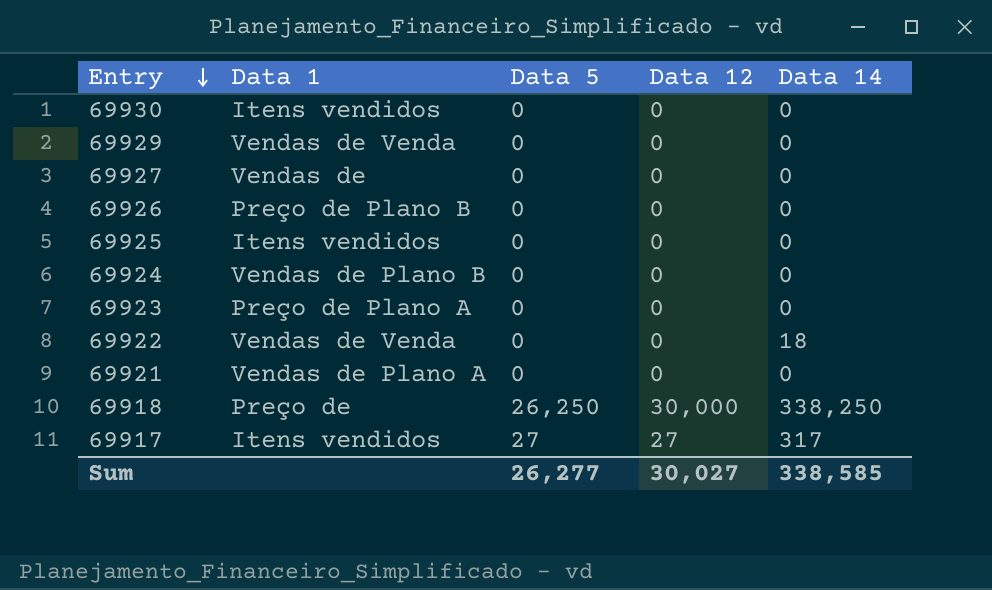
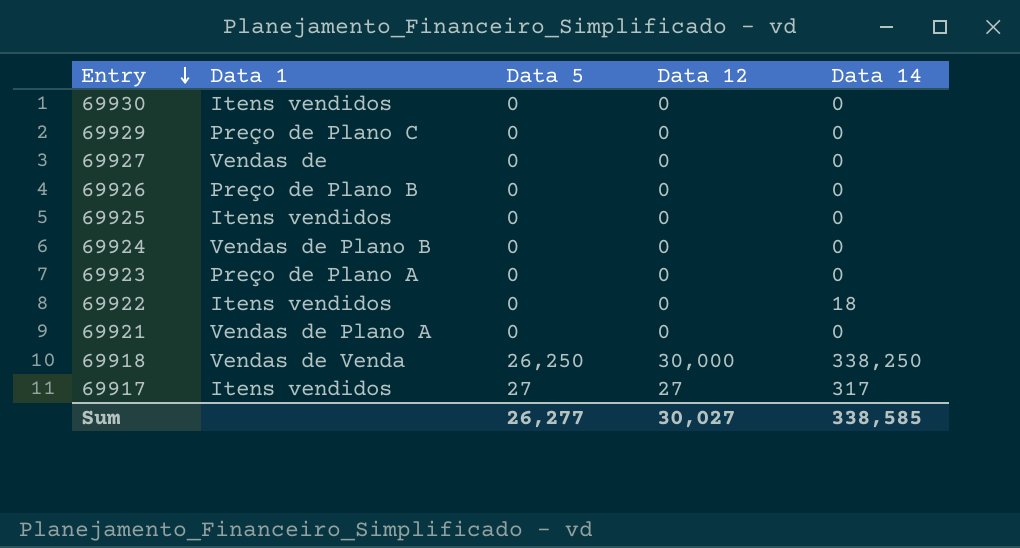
69929 | Data 1: Vendas de Venda -> Preço de Plano C
69922 | Data 1: Vendas de Venda -> Itens vendidos
69918 | Data 1: Preço de -> Vendas de Venda

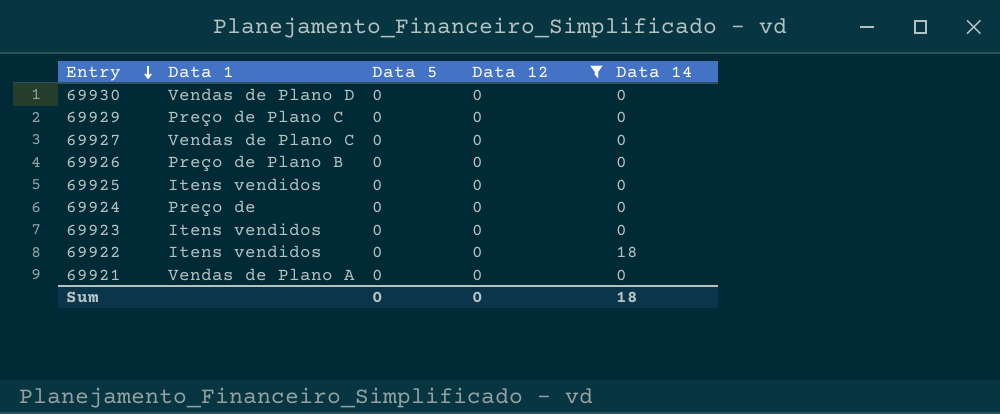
filter: none -> Data 12 = 0
69930 | Data 1: Itens vendidos -> Vendas de Plano D
69927 | Data 1: Vendas de -> Vendas de Plano C
69924 | Data 1: Vendas de Plano B -> Preço de
69923 | Data 1: Preço de Plano A -> Itens vendidos
Sum | Data 5: 26,277 -> 0
Sum | Data 12: 30,027 -> 0
Sum | Data 14: 338,585 -> 18

